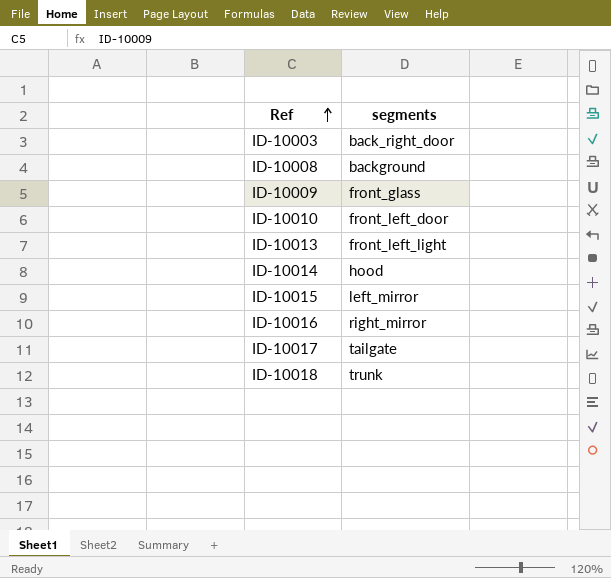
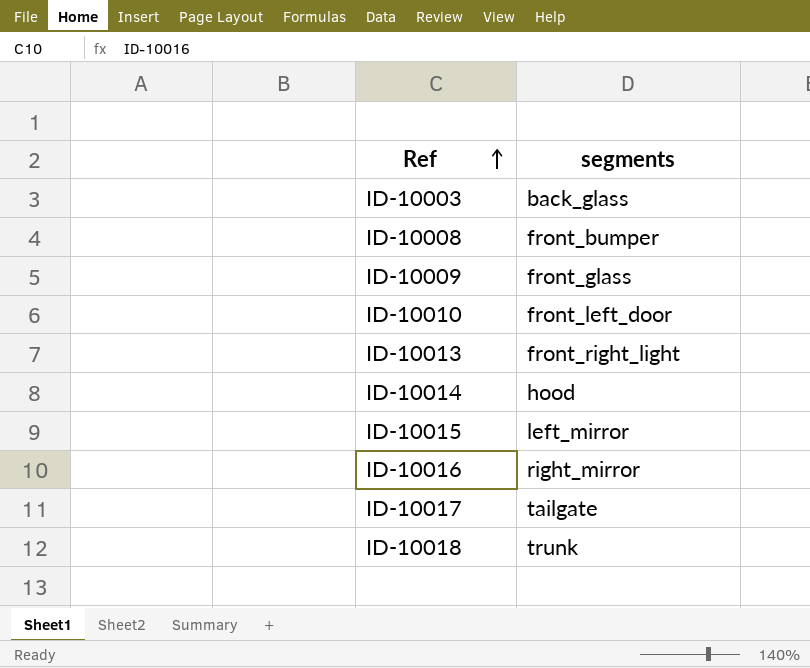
ID-10003 | segments: back_right_door -> back_glass
ID-10008 | segments: background -> front_bumper
ID-10013 | segments: front_left_light -> front_right_light

